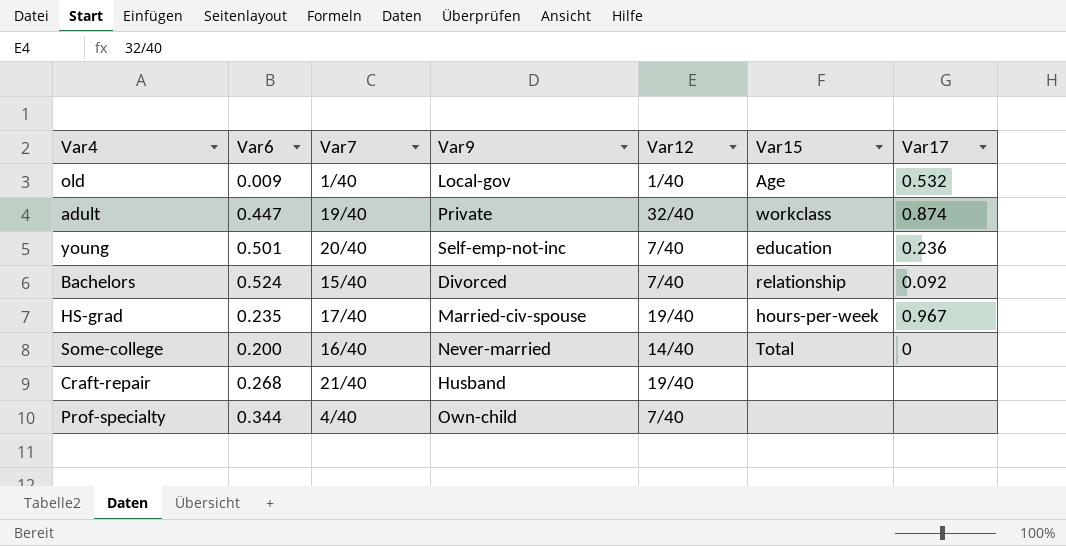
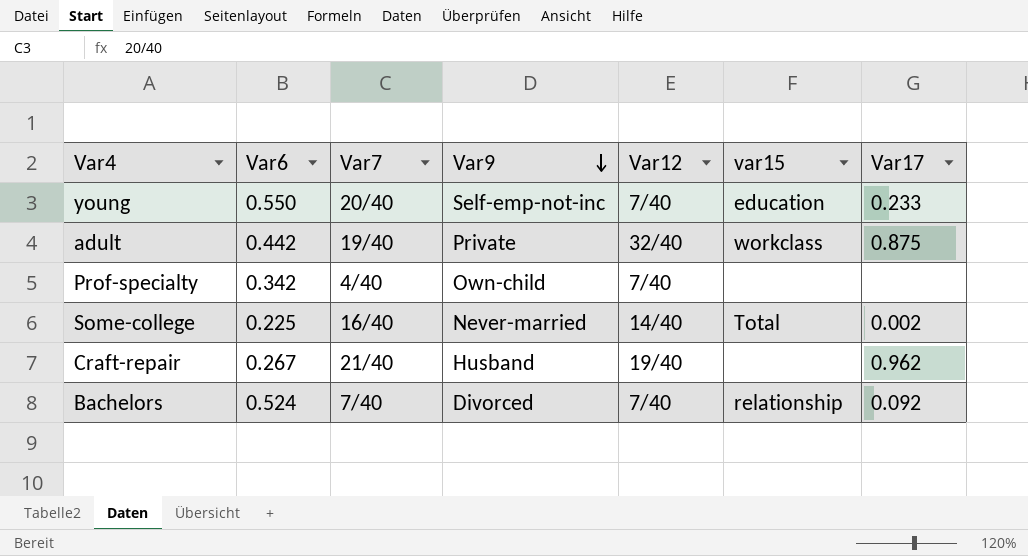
row order: none -> Var9 descending
column name: Var15 -> var15
row old: 0.009 | 1/40 | Local-gov | 1/40 | Age | 0.532 -> none
row HS-grad: 0.235 | 17/40 | Married-civ-spouse | 19/40 | hours-per-week | 0.967 -> none
young | Var6: 0.501 -> 0.550
young | Var17: 0.236 -> 0.233
adult | Var6: 0.447 -> 0.442
adult | Var17: 0.874 -> 0.875
Prof-specialty | Var6: 0.344 -> 0.342
Some-college | Var6: 0.200 -> 0.225
Some-college | Var17: 0 -> 0.002
Craft-repair | Var6: 0.268 -> 0.267
Craft-repair | Var17: none -> 0.962
Bachelors | Var7: 15/40 -> 7/40

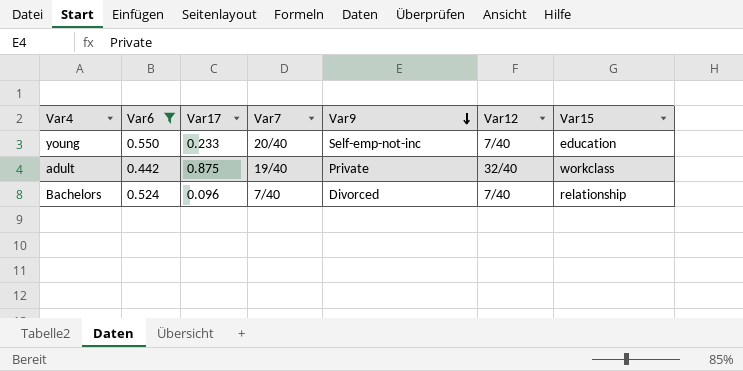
filter: none -> Var6 >= 0.442
column Var17 | position: 7 -> 3
column name: var15 -> Var15
Bachelors | Var17: 0.092 -> 0.096

